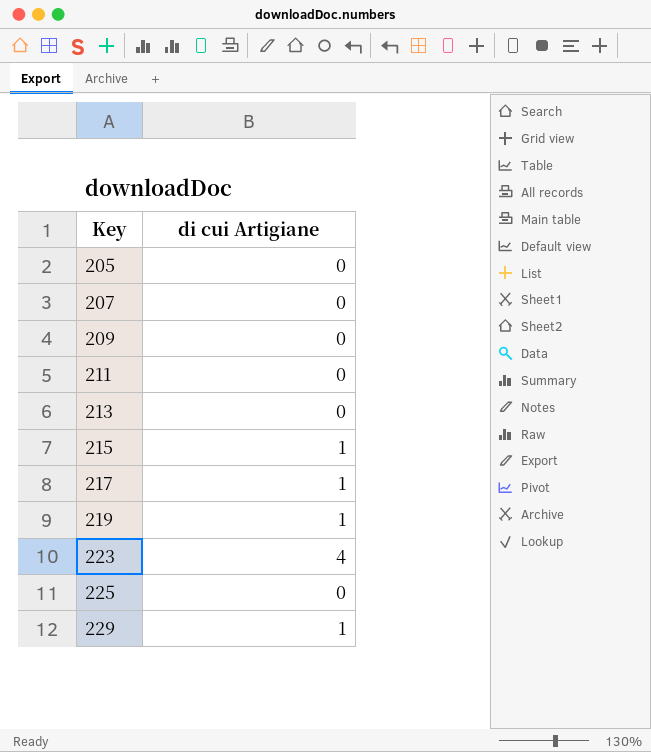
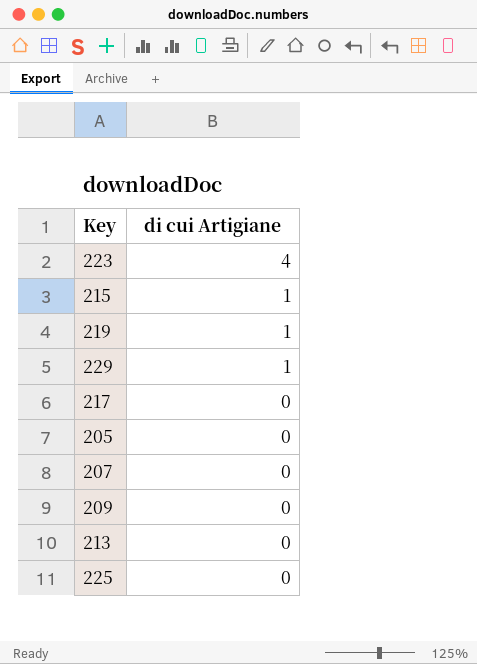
row order: Key ascending -> di cui Artigiane descending
row 211: 0 -> none
217 | di cui Artigiane: 1 -> 0

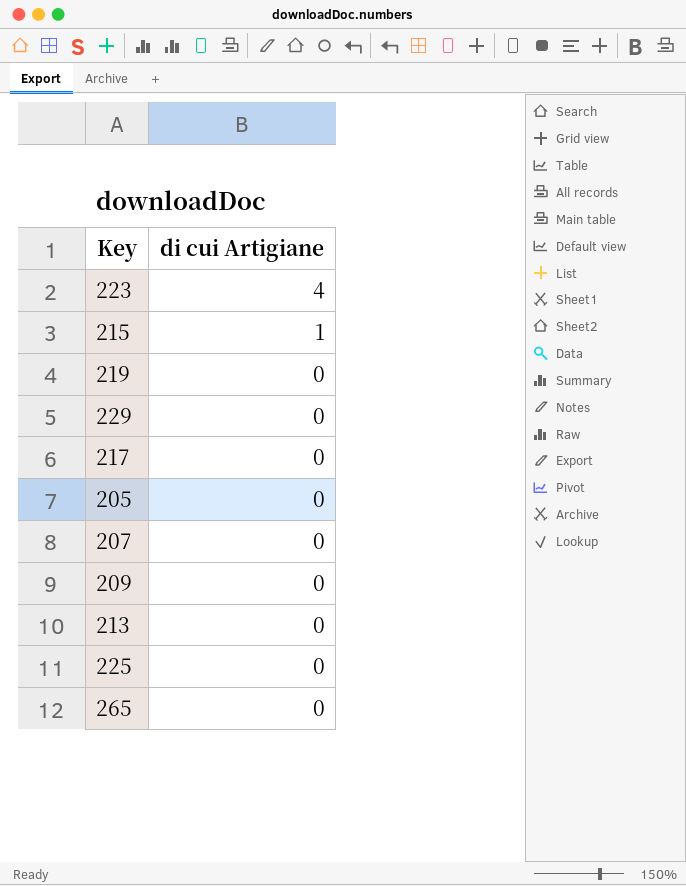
219 | di cui Artigiane: 1 -> 0
229 | di cui Artigiane: 1 -> 0
row 265: none -> 0

